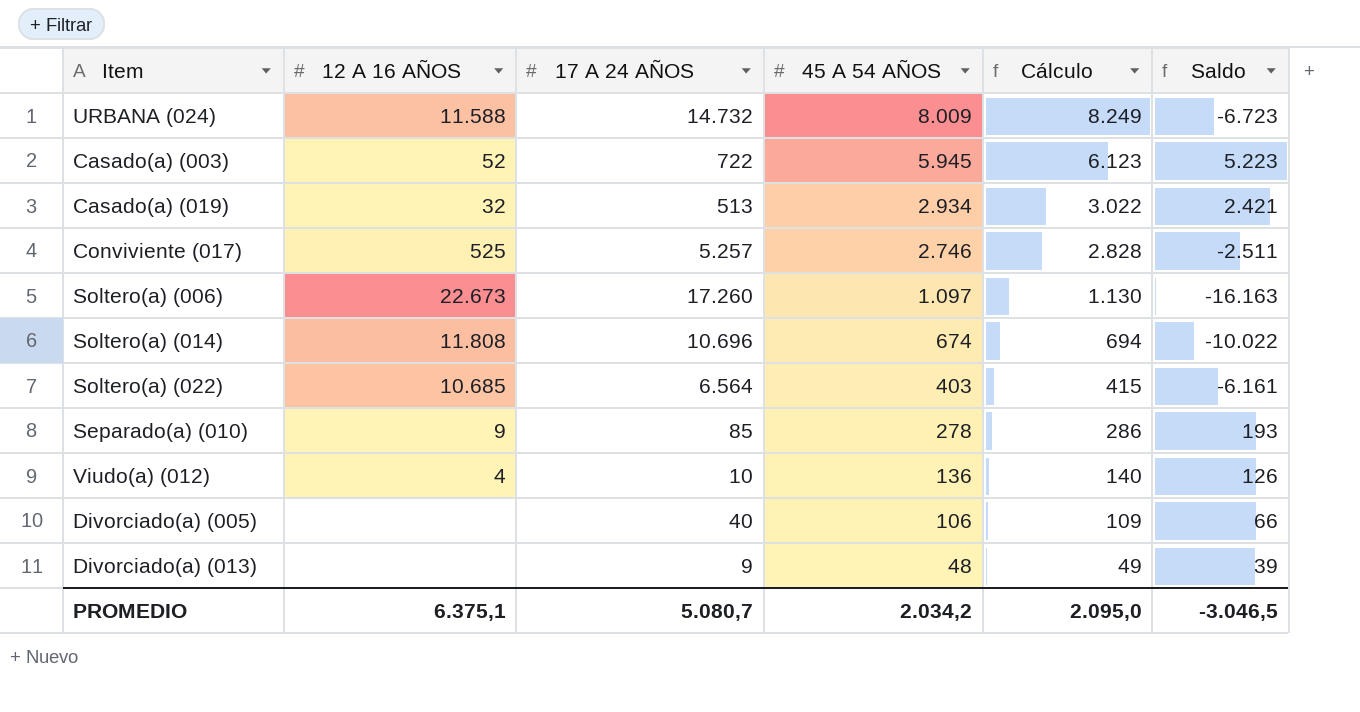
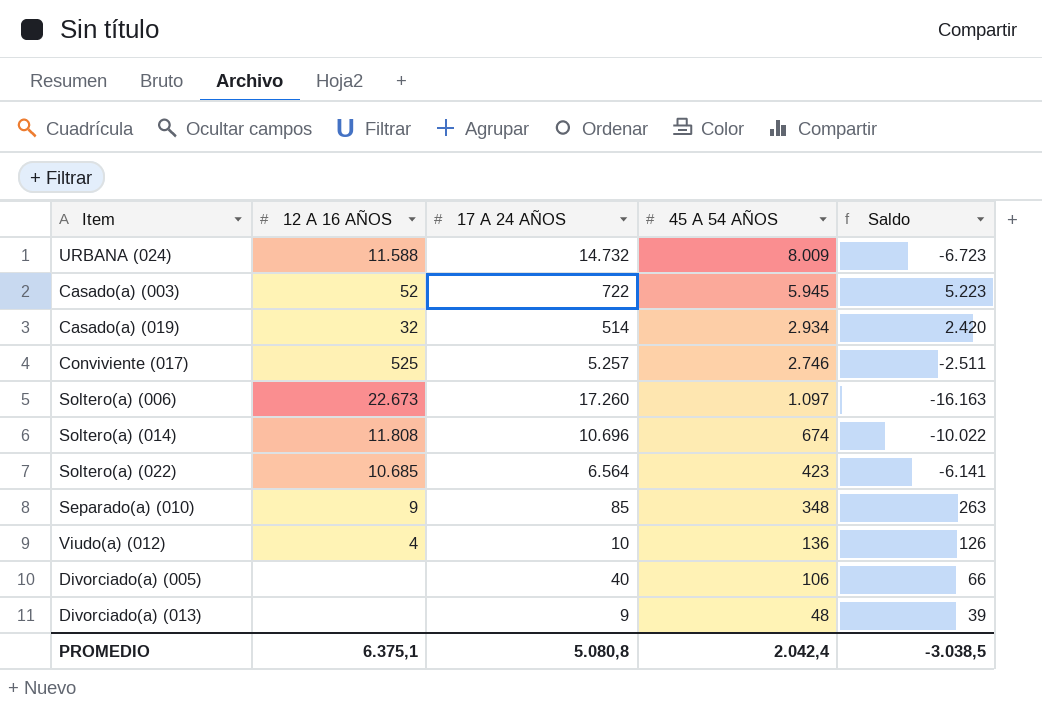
column Cálculo | formula: [45 A 54 AÑOS] * 1,03 -> none
Casado(a) (019) | 17 A 24 AÑOS: 513 -> 514
Casado(a) (019) | Saldo: 2.421 -> 2.420
Soltero(a) (022) | 45 A 54 AÑOS: 403 -> 423
Soltero(a) (022) | Saldo: -6.161 -> -6.141
Separado(a) (010) | 45 A 54 AÑOS: 278 -> 348
Separado(a) (010) | Saldo: 193 -> 263
PROMEDIO | 17 A 24 AÑOS: 5.080,7 -> 5.080,8
PROMEDIO | 45 A 54 AÑOS: 2.034,2 -> 2.042,4
PROMEDIO | Saldo: -3.046,5 -> -3.038,5

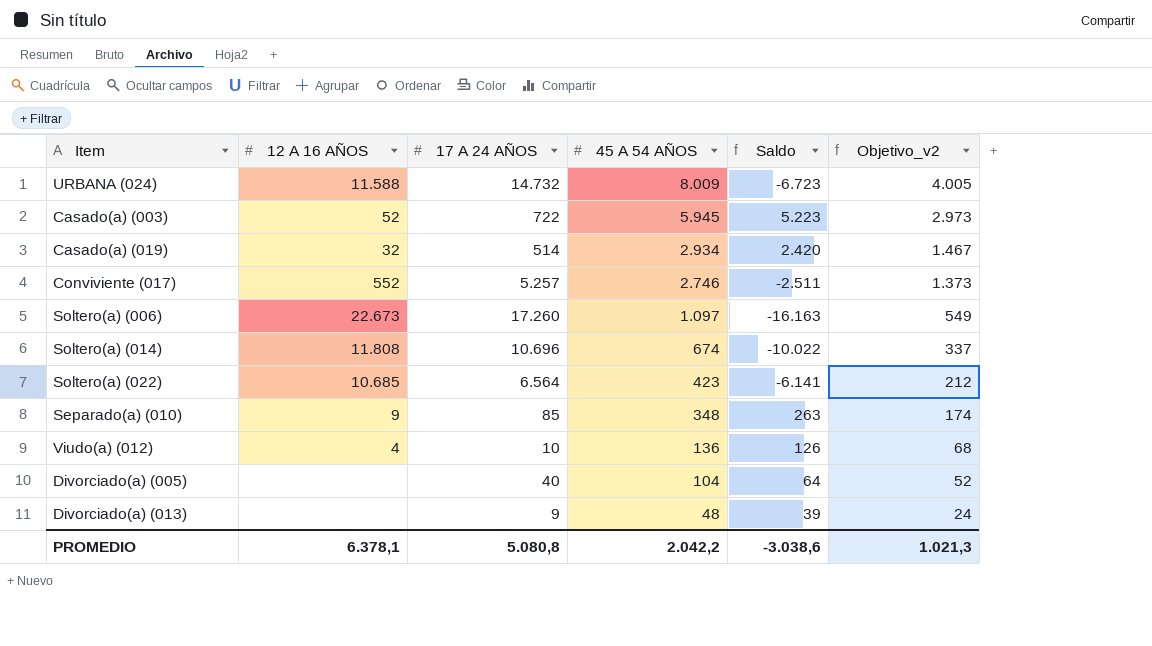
column Objetivo_v2 | formula: none -> [45 A 54 AÑOS] * 0,5
Conviviente (017) | 12 A 16 AÑOS: 525 -> 552
Divorciado(a) (005) | 45 A 54 AÑOS: 106 -> 104
Divorciado(a) (005) | Saldo: 66 -> 64
PROMEDIO | 12 A 16 AÑOS: 6.375,1 -> 6.378,1
PROMEDIO | 45 A 54 AÑOS: 2.042,4 -> 2.042,2
PROMEDIO | Saldo: -3.038,5 -> -3.038,6

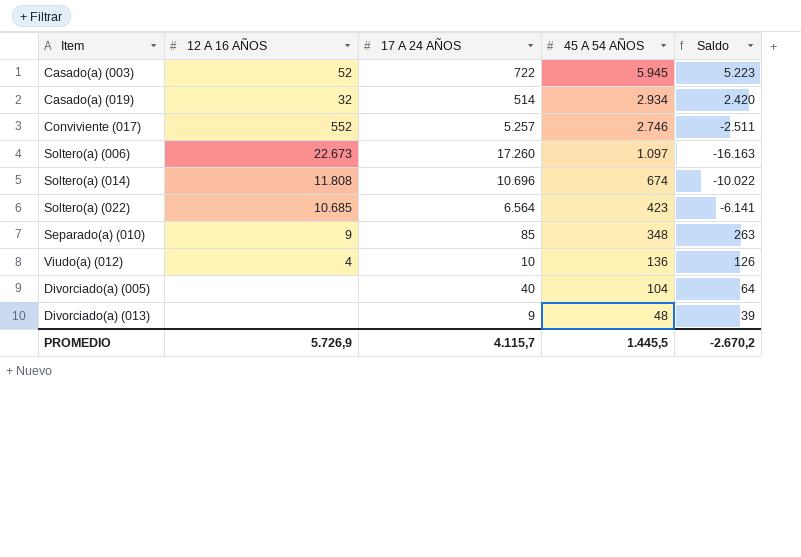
column Objetivo_v2 | formula: [45 A 54 AÑOS] * 0,5 -> none
row URBANA (024): 11.588 | 14.732 | 8.009 | -6.723 | 4.005 -> none
PROMEDIO | 12 A 16 AÑOS: 6.378,1 -> 5.726,9
PROMEDIO | 17 A 24 AÑOS: 5.080,8 -> 4.115,7
PROMEDIO | 45 A 54 AÑOS: 2.042,2 -> 1.445,5
PROMEDIO | Saldo: -3.038,6 -> -2.670,2

